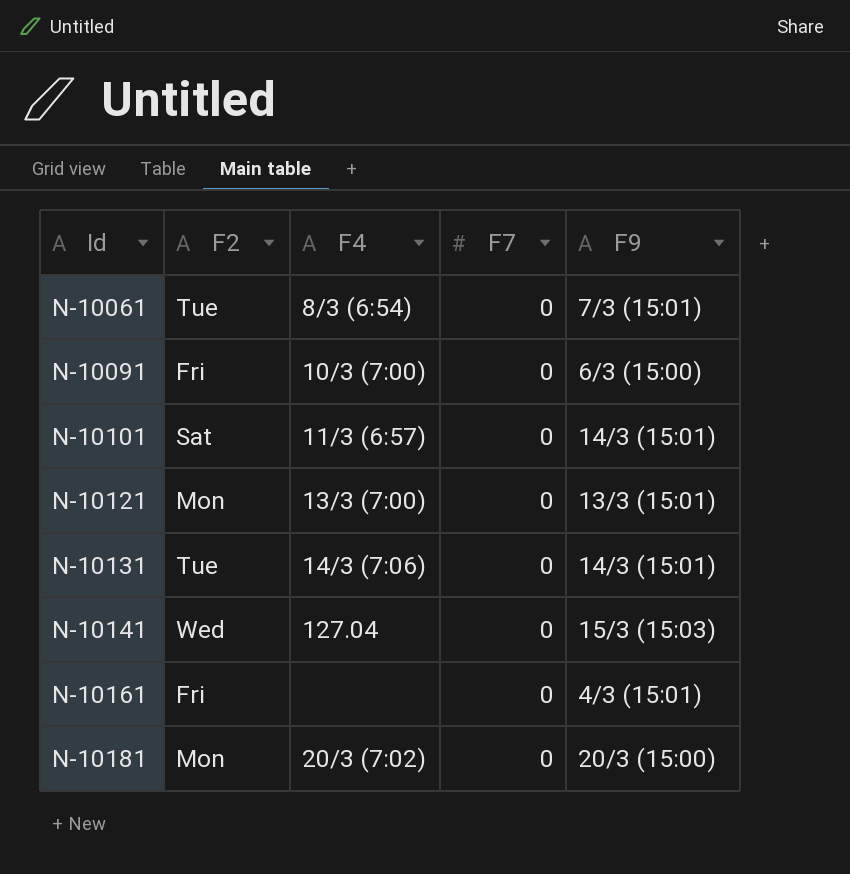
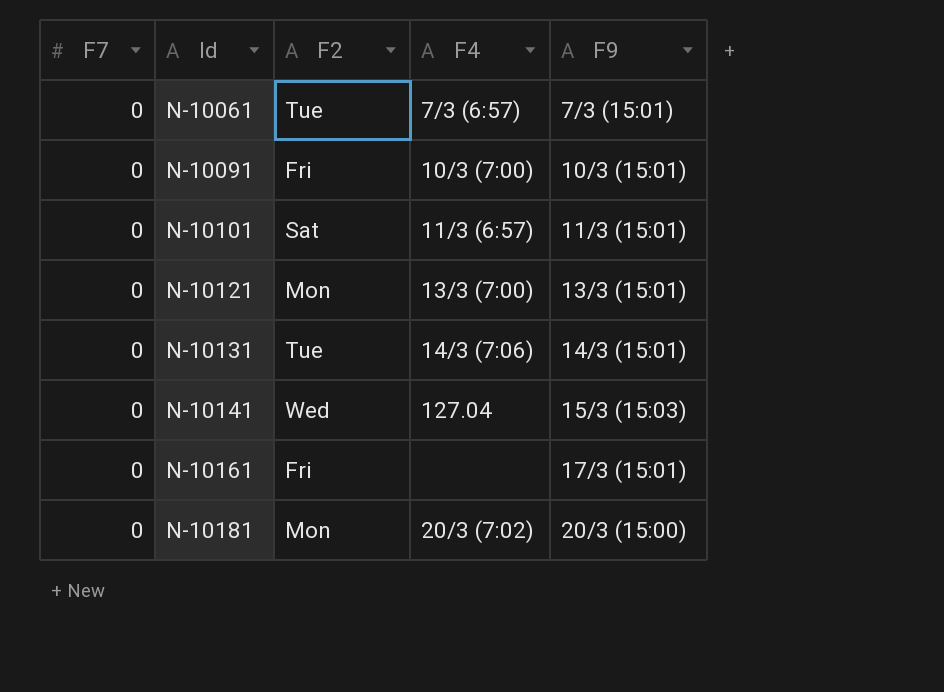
column F7 | position: 4 -> 1
N-10061 | F4: 8/3 (6:54) -> 7/3 (6:57)
N-10091 | F9: 6/3 (15:00) -> 10/3 (15:01)
N-10101 | F9: 14/3 (15:01) -> 11/3 (15:01)
N-10161 | F9: 4/3 (15:01) -> 17/3 (15:01)

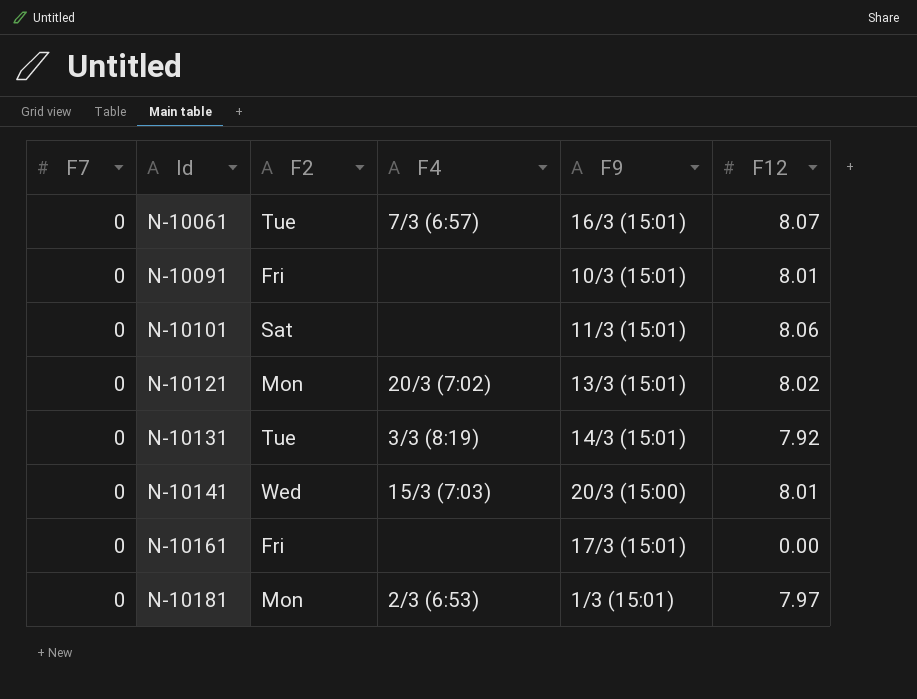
column F12 | position: none -> 6
N-10061 | F9: 7/3 (15:01) -> 16/3 (15:01)
N-10091 | F4: 10/3 (7:00) -> none
N-10101 | F4: 11/3 (6:57) -> none
N-10121 | F4: 13/3 (7:00) -> 20/3 (7:02)
N-10131 | F4: 14/3 (7:06) -> 3/3 (8:19)
N-10141 | F4: 127.04 -> 15/3 (7:03)
N-10141 | F9: 15/3 (15:03) -> 20/3 (15:00)
N-10181 | F4: 20/3 (7:02) -> 2/3 (6:53)
N-10181 | F9: 20/3 (15:00) -> 1/3 (15:01)

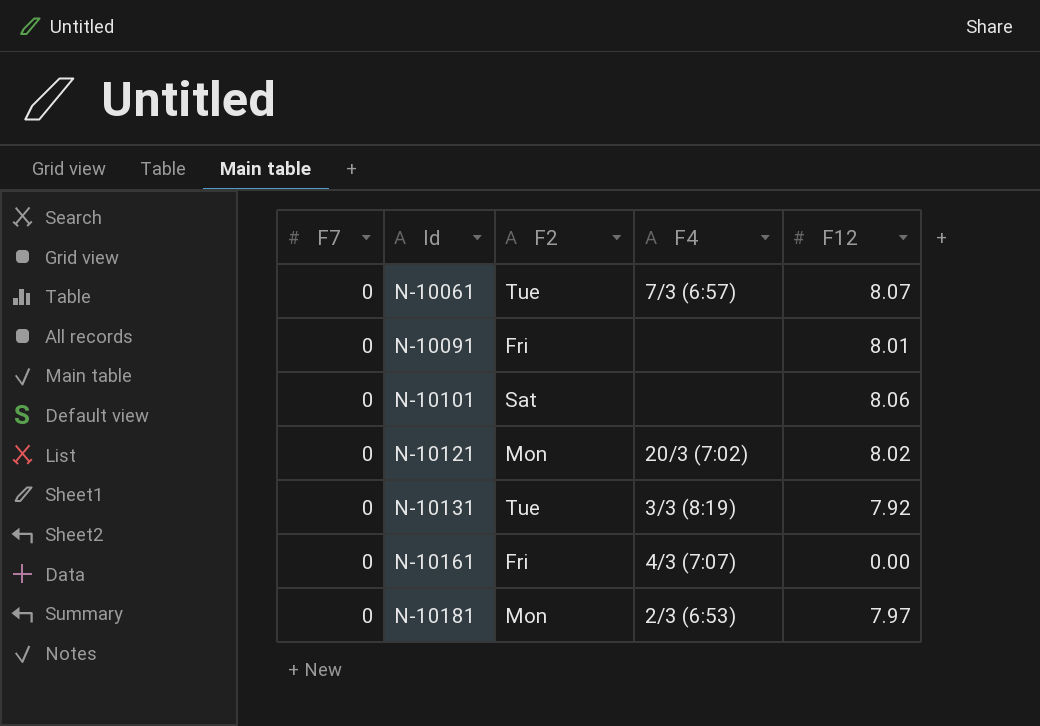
column F9 | position: 5 -> none
row N-10141: 0 | Wed | 15/3 (7:03) | 20/3 (15:00) | 8.01 -> none
N-10161 | F4: none -> 4/3 (7:07)

